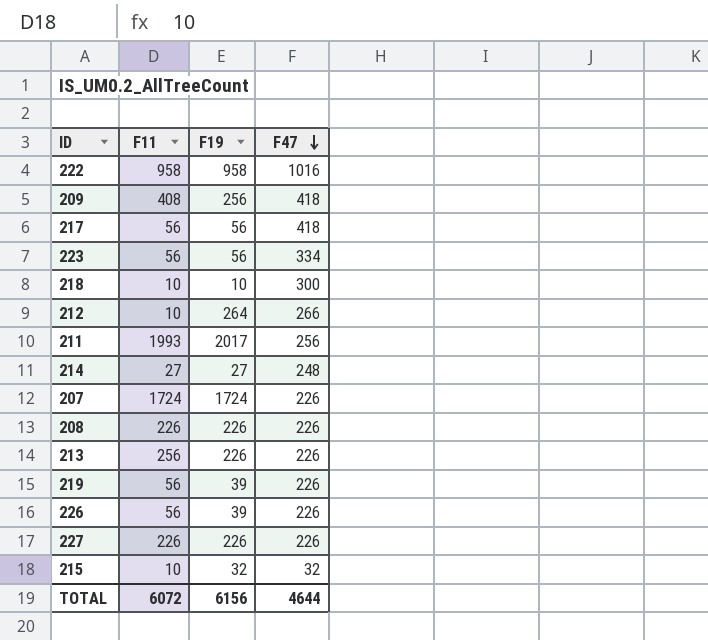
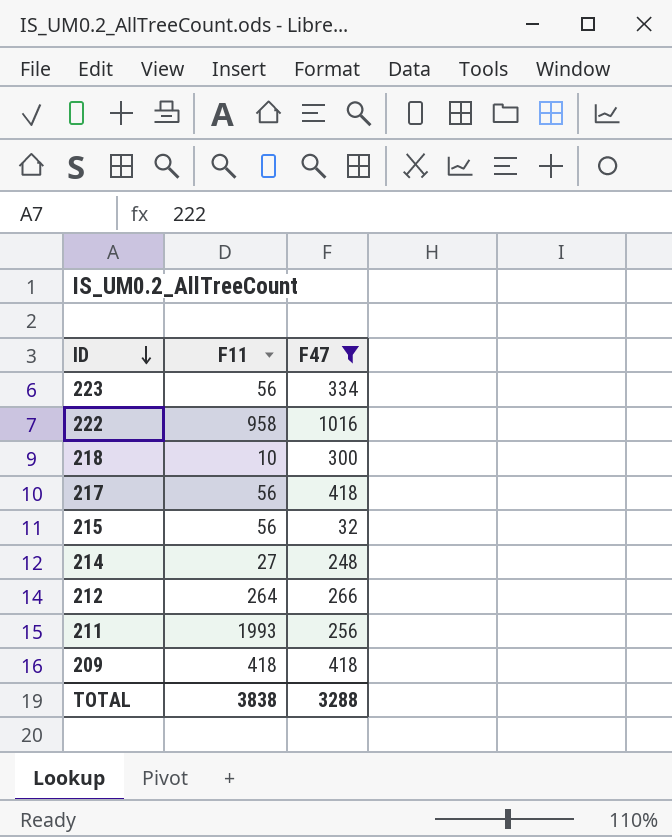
filter: none -> F47 != 226
row order: F47 descending -> ID descending
column F19 | position: 3 -> none
215 | F11: 10 -> 56
212 | F11: 10 -> 264
209 | F11: 408 -> 418
TOTAL | F11: 6072 -> 3838
TOTAL | F47: 4644 -> 3288

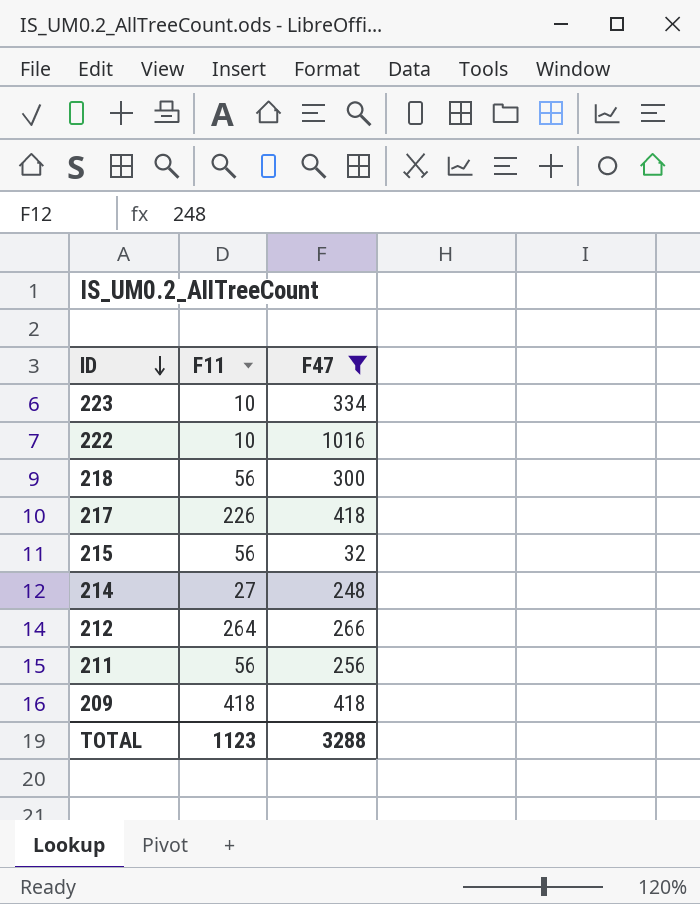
223 | F11: 56 -> 10
222 | F11: 958 -> 10
218 | F11: 10 -> 56
217 | F11: 56 -> 226
211 | F11: 1993 -> 56
TOTAL | F11: 3838 -> 1123

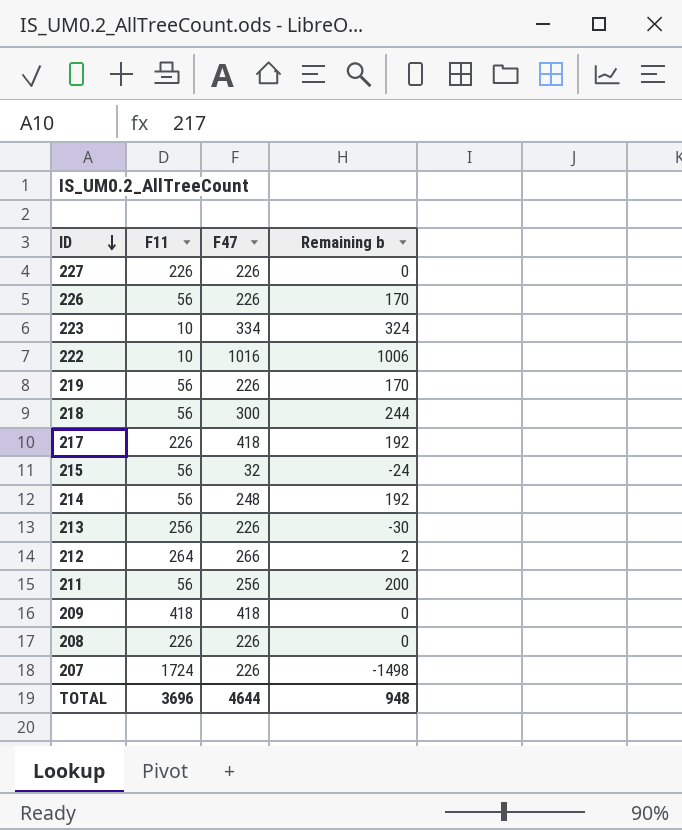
filter: F47 != 226 -> none
column Remaining b | formula: none -> [F47] - [F11]
214 | F11: 27 -> 56
TOTAL | F11: 1123 -> 3696
TOTAL | F47: 3288 -> 4644

